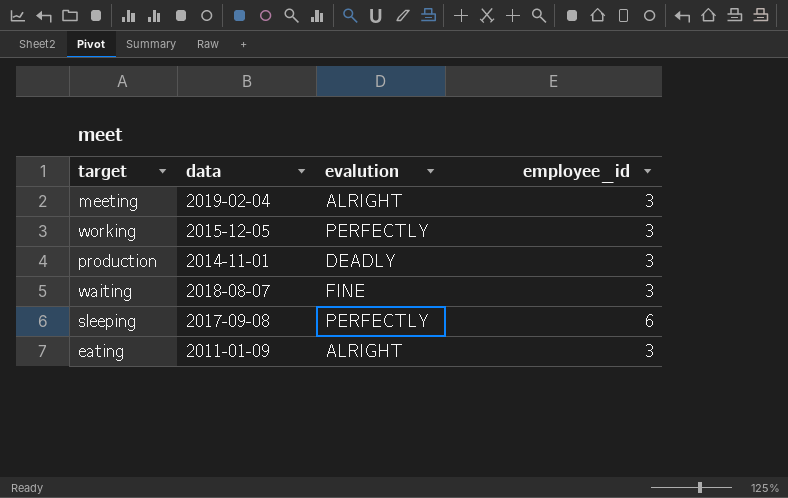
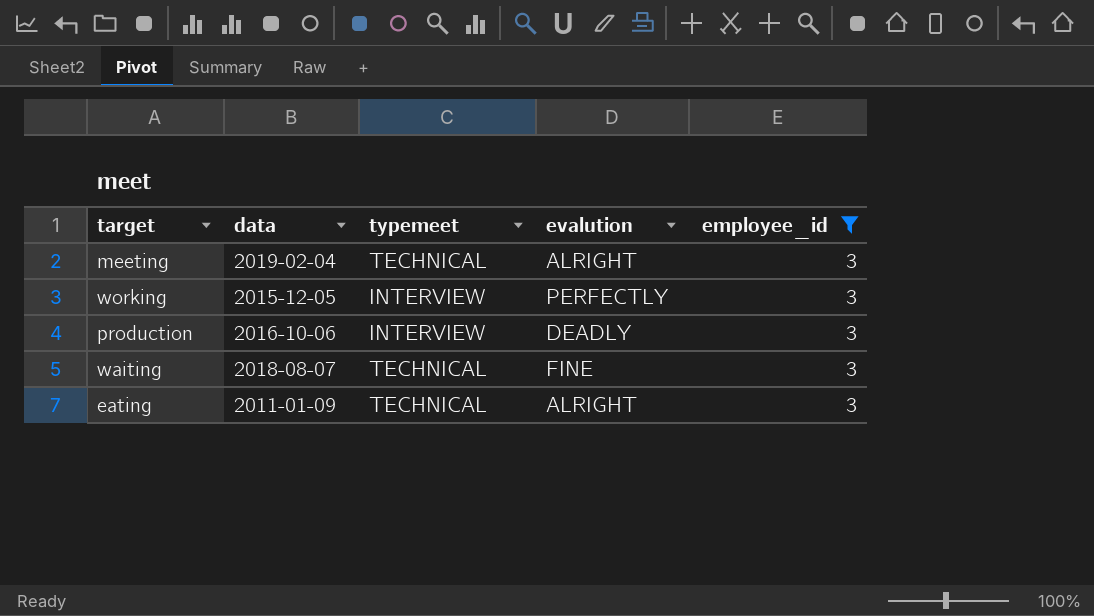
filter: none -> employee_id = 3
column typemeet | position: none -> 3
production | data: 2014-11-01 -> 2016-10-06

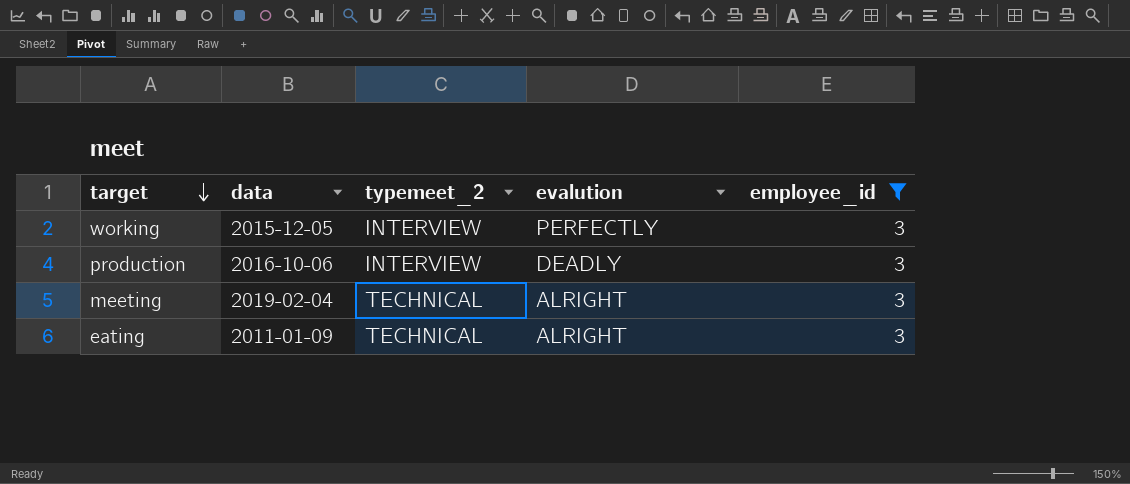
row order: none -> target descending
column name: typemeet -> typemeet_2
row waiting: 2018-08-07 | TECHNICAL | FINE | 3 -> none

